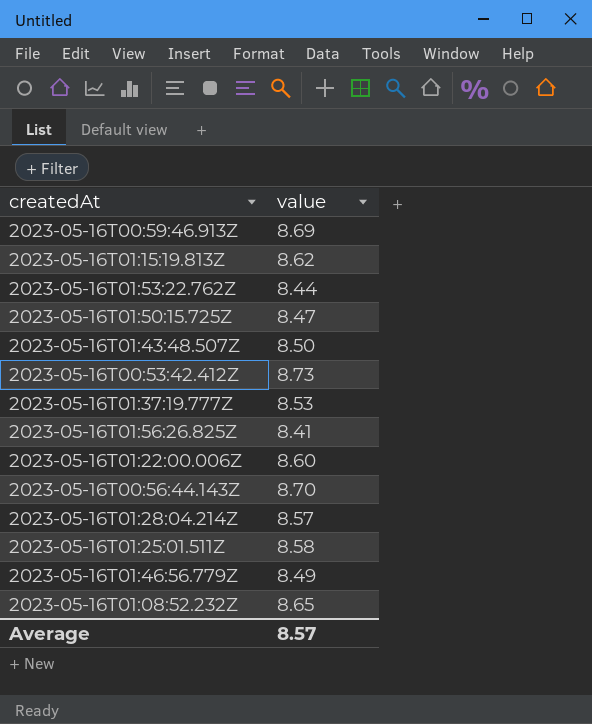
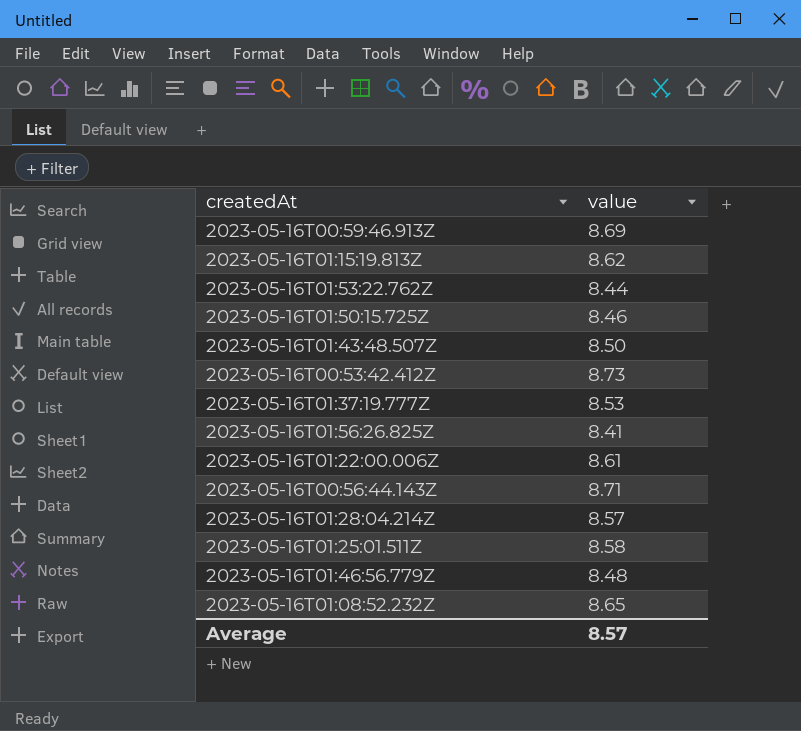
2023-05-16T01:50:15.725Z | value: 8.47 -> 8.46
2023-05-16T01:22:00.006Z | value: 8.60 -> 8.61
2023-05-16T00:56:44.143Z | value: 8.70 -> 8.71
2023-05-16T01:46:56.779Z | value: 8.49 -> 8.48

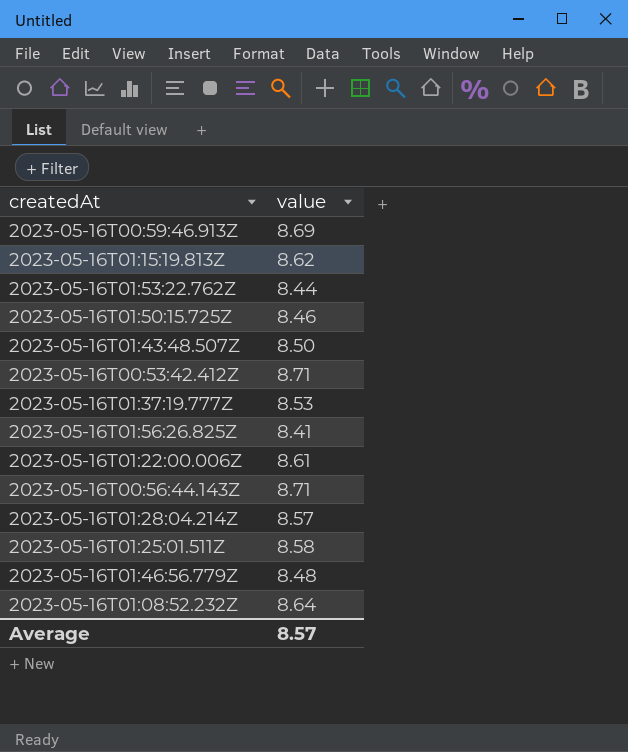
2023-05-16T00:53:42.412Z | value: 8.73 -> 8.71
2023-05-16T01:08:52.232Z | value: 8.65 -> 8.64

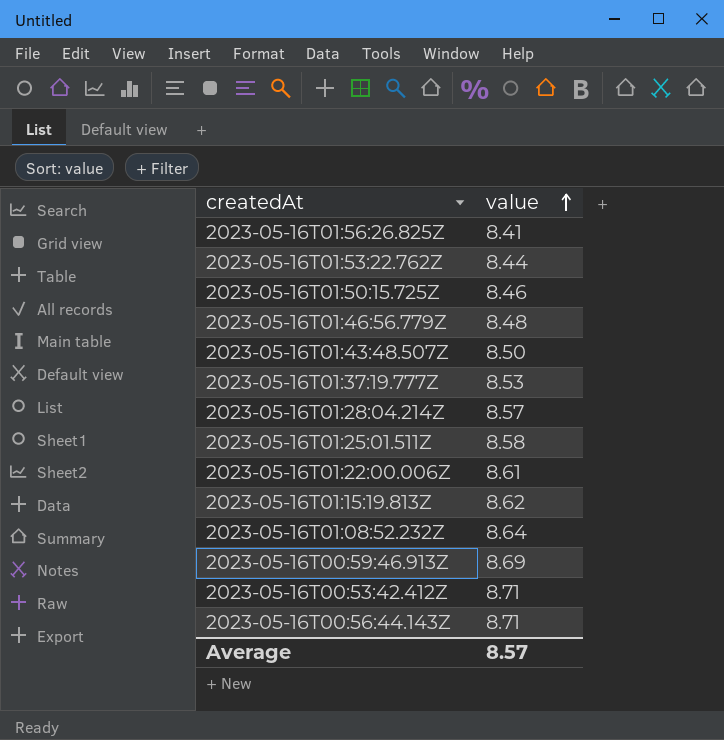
row order: none -> value ascending

